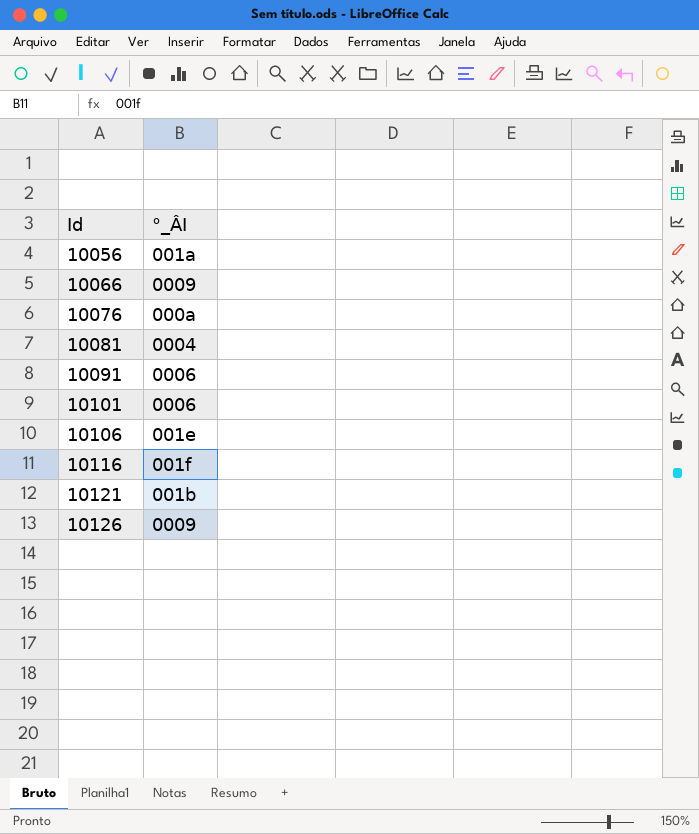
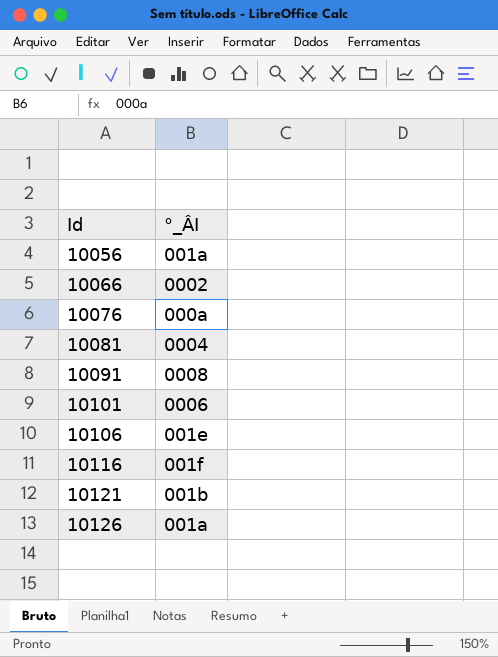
10066 | °_ÂI: 0009 -> 0002
10091 | °_ÂI: 0006 -> 0008
10126 | °_ÂI: 0009 -> 001a

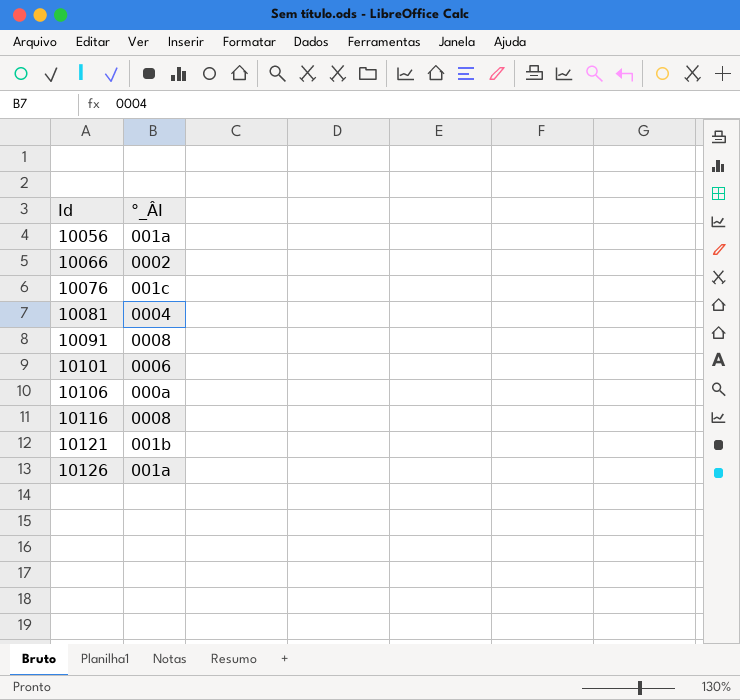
10076 | °_ÂI: 000a -> 001c
10106 | °_ÂI: 001e -> 000a
10116 | °_ÂI: 001f -> 0008

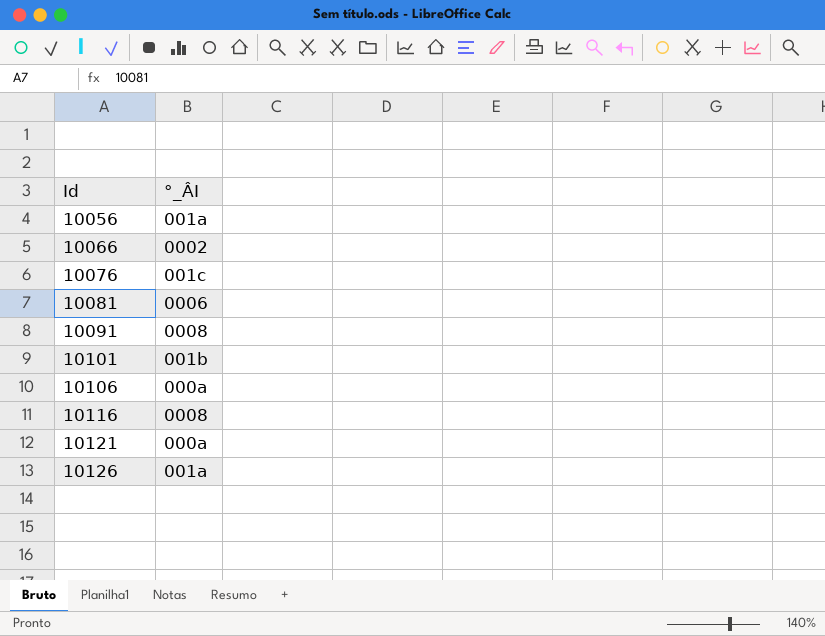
10081 | °_ÂI: 0004 -> 0006
10101 | °_ÂI: 0006 -> 001b
10121 | °_ÂI: 001b -> 000a

